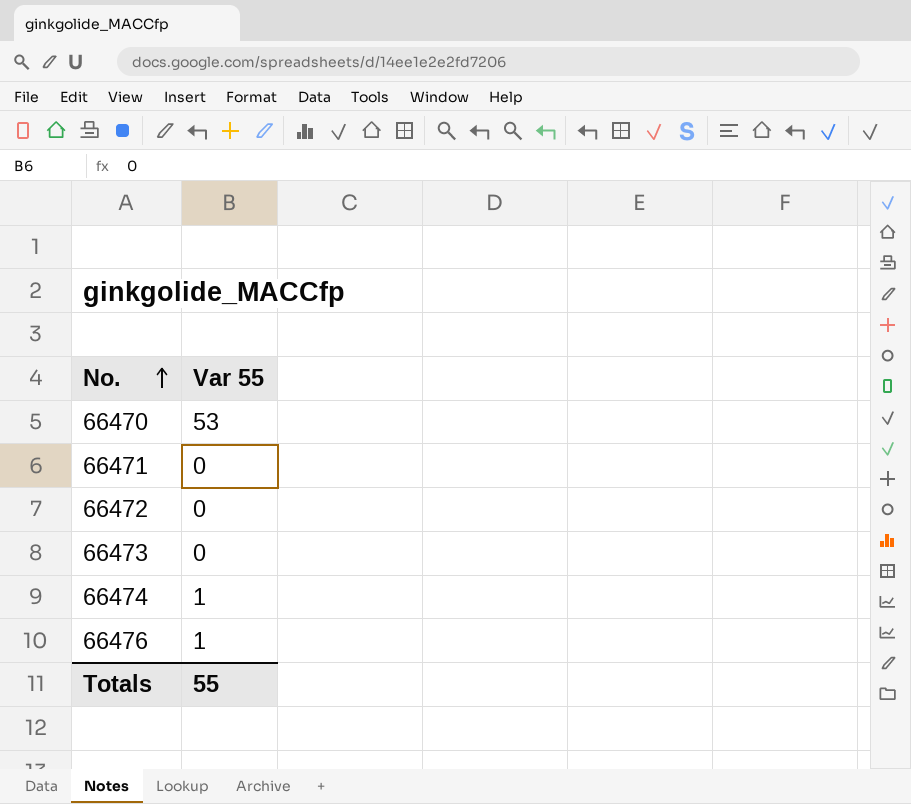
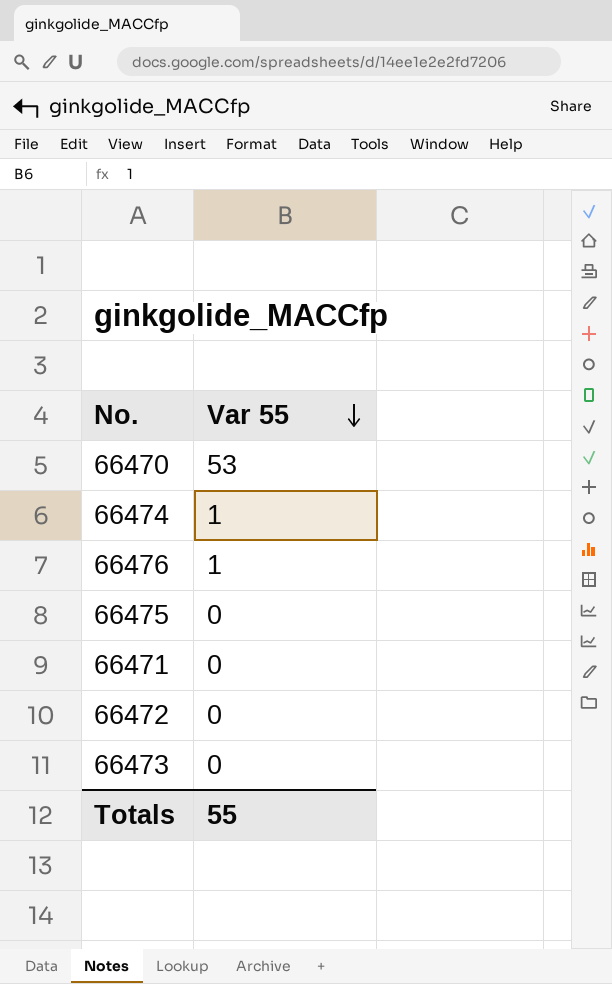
row order: No. ascending -> Var 55 descending
row 66475: none -> 0

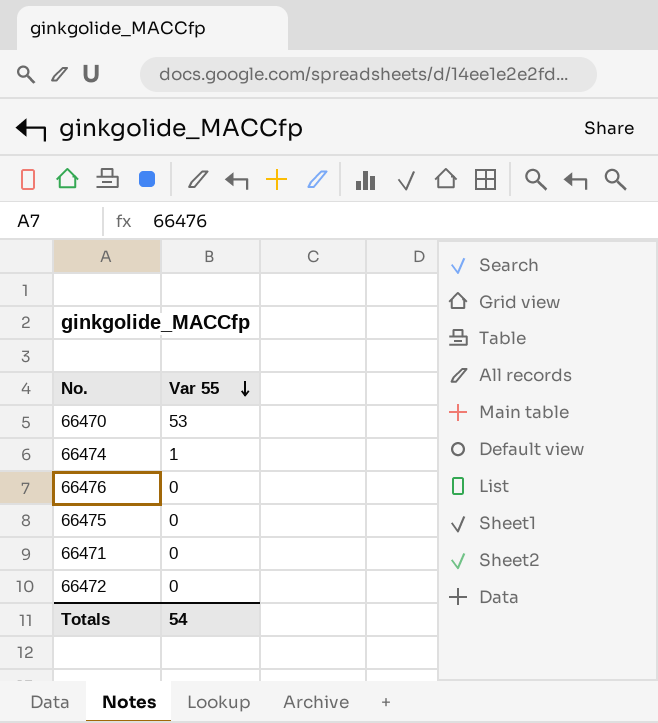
row 66473: 0 -> none
66476 | Var 55: 1 -> 0
Totals | Var 55: 55 -> 54

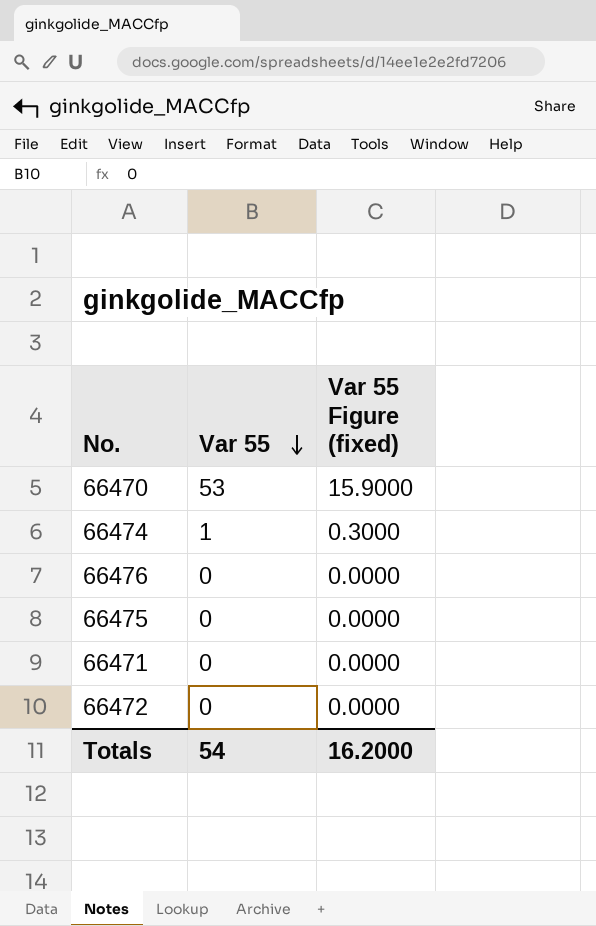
column Var 55 Figure (fixed) | formula: none -> [Var 55] * 0.3

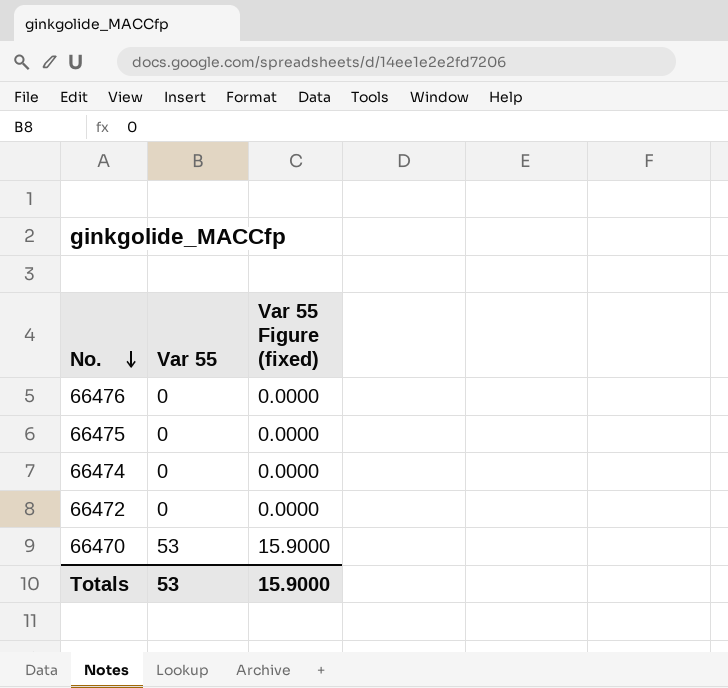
row order: Var 55 descending -> No. descending
row 66471: 0 | 0.0000 -> none
66474 | Var 55: 1 -> 0
66474 | Var 55 Figure (fixed): 0.3000 -> 0.0000
Totals | Var 55: 54 -> 53
Totals | Var 55 Figure (fixed): 16.2000 -> 15.9000

